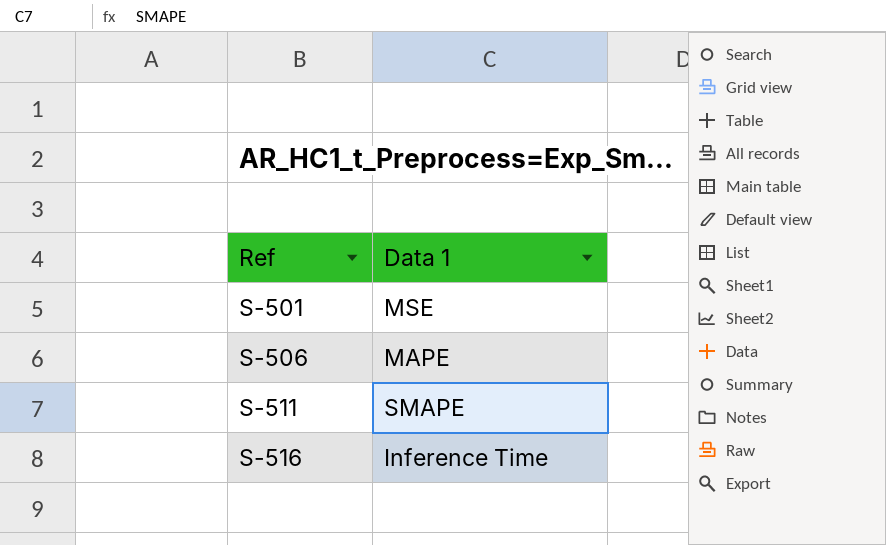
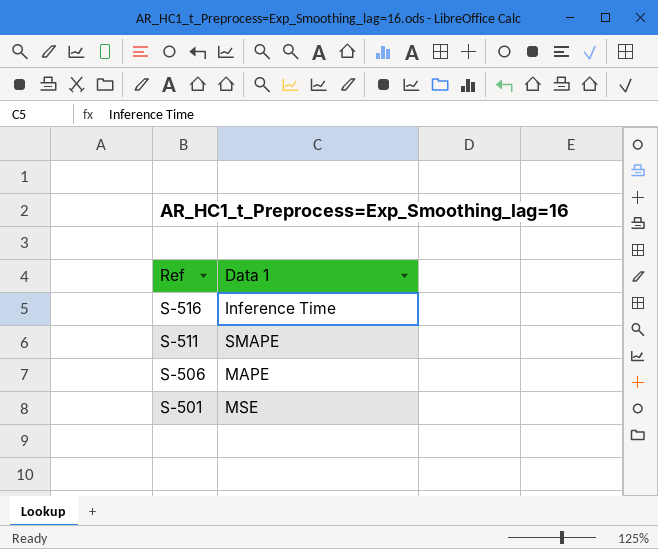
row order: Ref ascending -> Ref descending

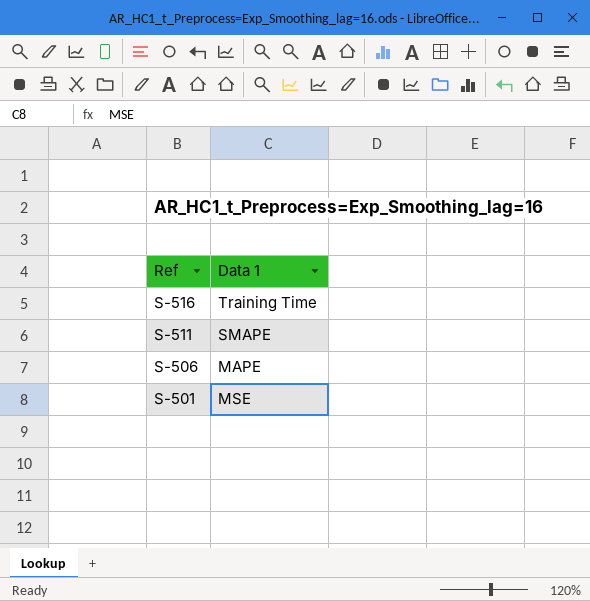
S-516 | Data 1: Inference Time -> Training Time

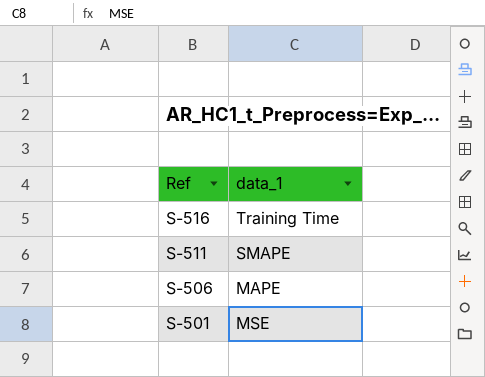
column name: Data 1 -> data_1

